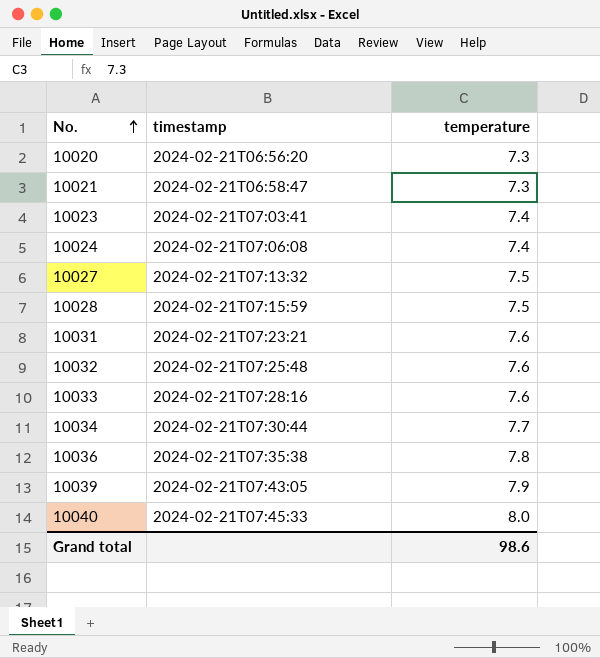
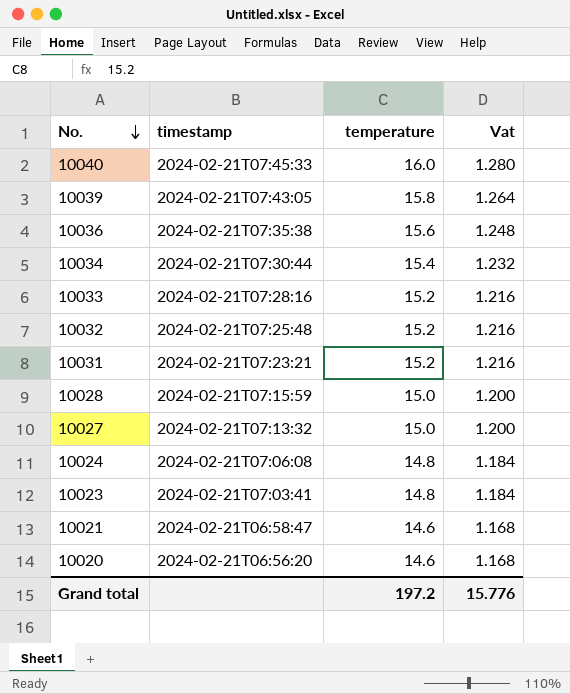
row order: No. ascending -> No. descending
column Vat | formula: none -> [temperature] * 0.08
10040 | temperature: 8.0 -> 16.0
10039 | temperature: 7.9 -> 15.8
10036 | temperature: 7.8 -> 15.6
10034 | temperature: 7.7 -> 15.4
10033 | temperature: 7.6 -> 15.2
10032 | temperature: 7.6 -> 15.2
10031 | temperature: 7.6 -> 15.2
10028 | temperature: 7.5 -> 15.0
10027 | temperature: 7.5 -> 15.0
10024 | temperature: 7.4 -> 14.8
10023 | temperature: 7.4 -> 14.8
10021 | temperature: 7.3 -> 14.6
10020 | temperature: 7.3 -> 14.6
Grand total | temperature: 98.6 -> 197.2

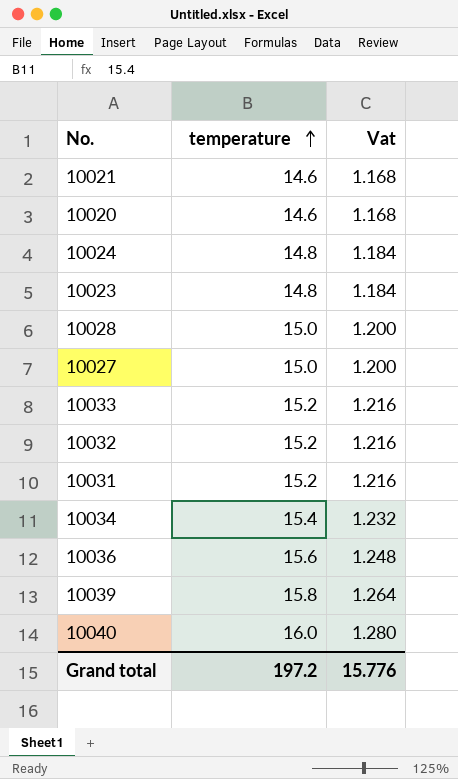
row order: No. descending -> temperature ascending
column timestamp | position: 2 -> none

